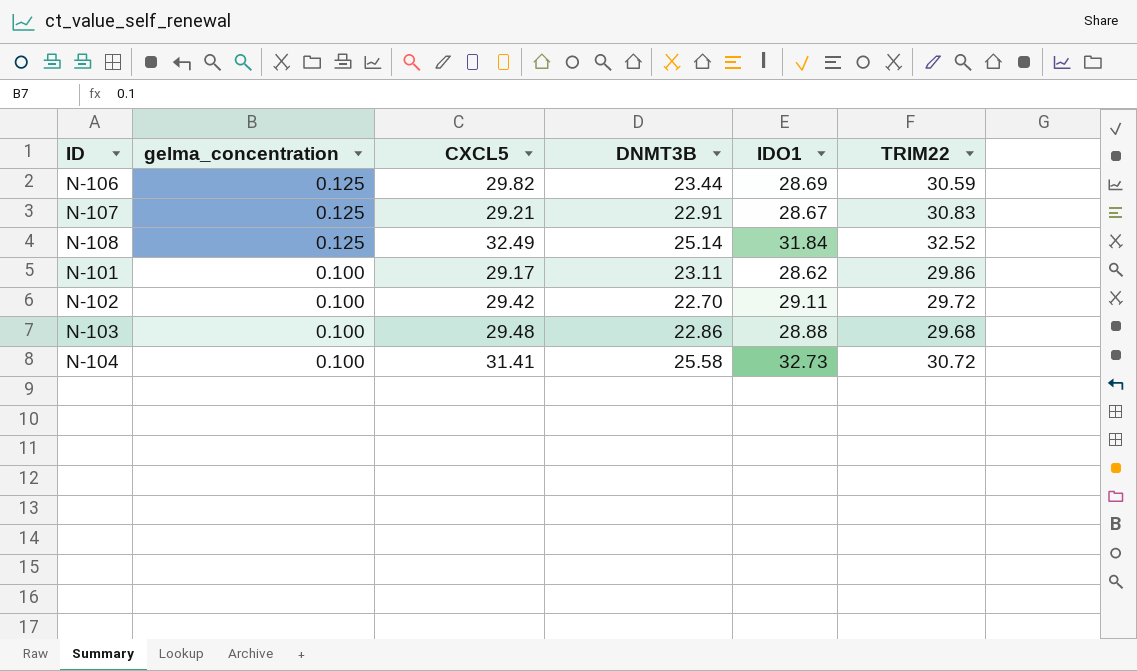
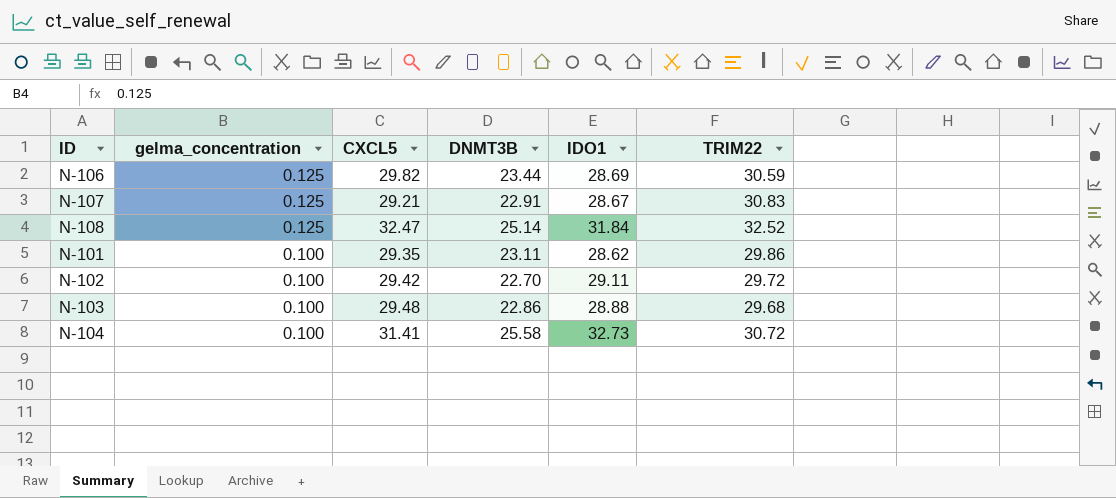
N-108 | CXCL5: 32.49 -> 32.47
N-101 | CXCL5: 29.17 -> 29.35

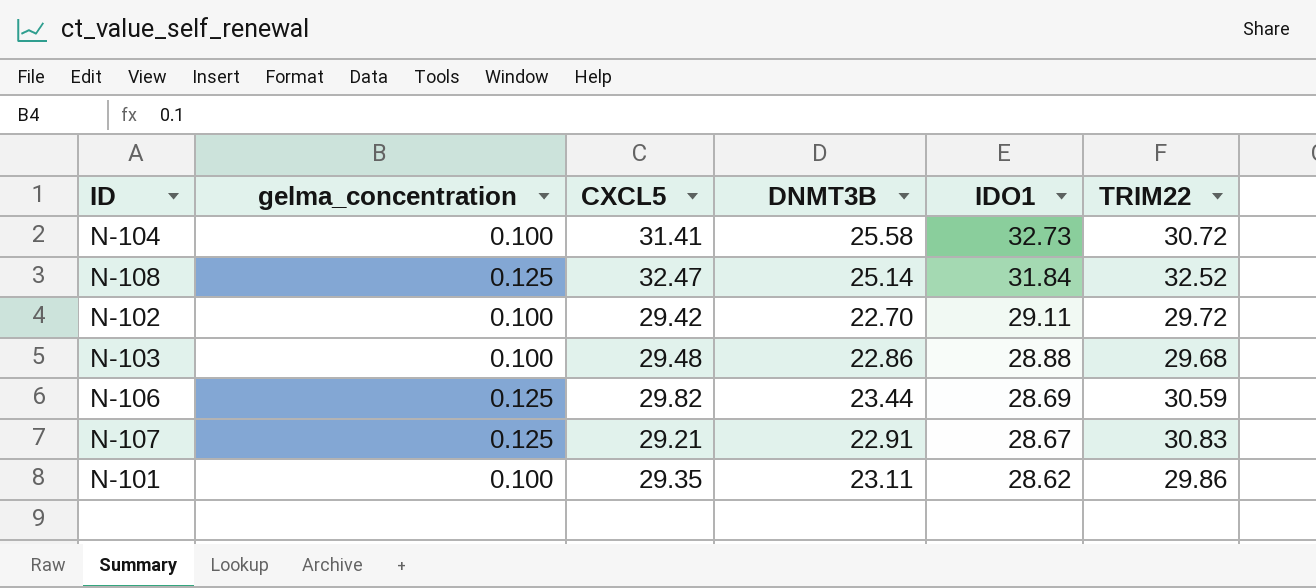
row order: gelma_concentration descending -> IDO1 descending

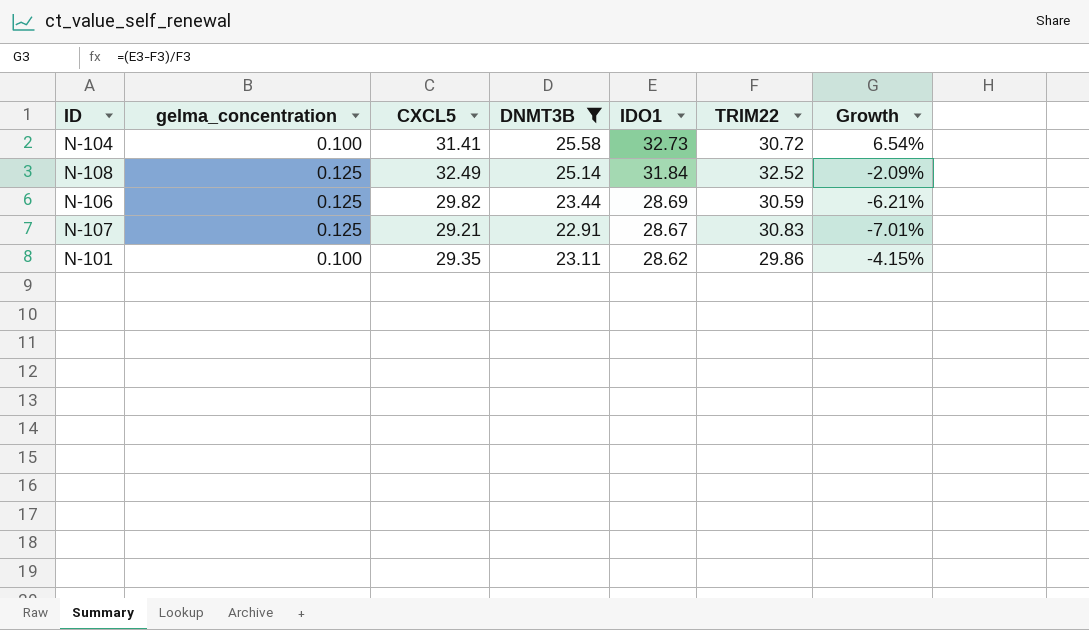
filter: none -> DNMT3B >= 22.91
column Growth | formula: none -> ([IDO1] - [TRIM22]) / [TRIM22]
N-108 | CXCL5: 32.47 -> 32.49

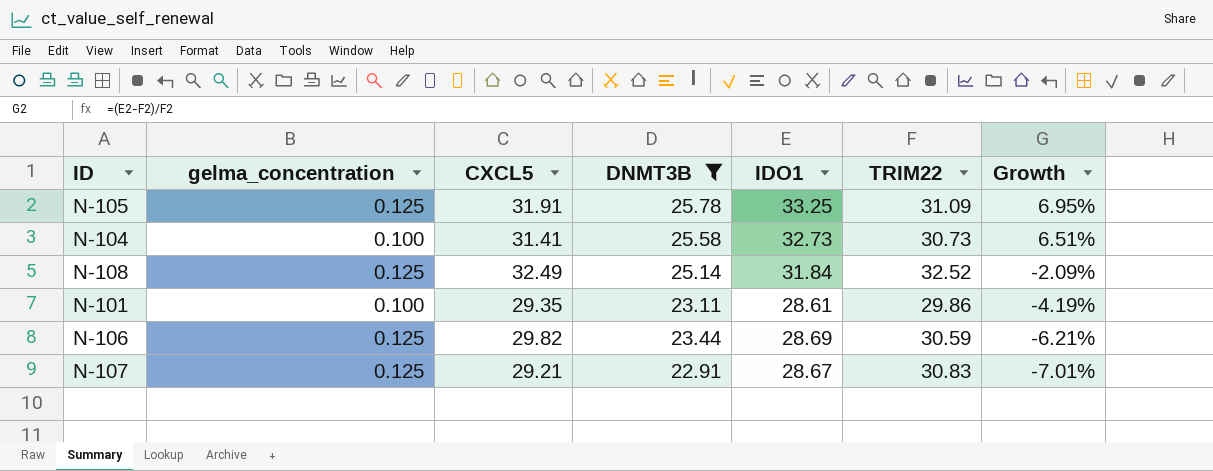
row order: IDO1 descending -> Growth descending
row N-105: none -> 0.125 | 31.91 | 25.78 | 33.25 | 31.09 | 6.95%
N-104 | TRIM22: 30.72 -> 30.73
N-104 | Growth: 6.54% -> 6.51%
N-101 | IDO1: 28.62 -> 28.61
N-101 | Growth: -4.15% -> -4.19%

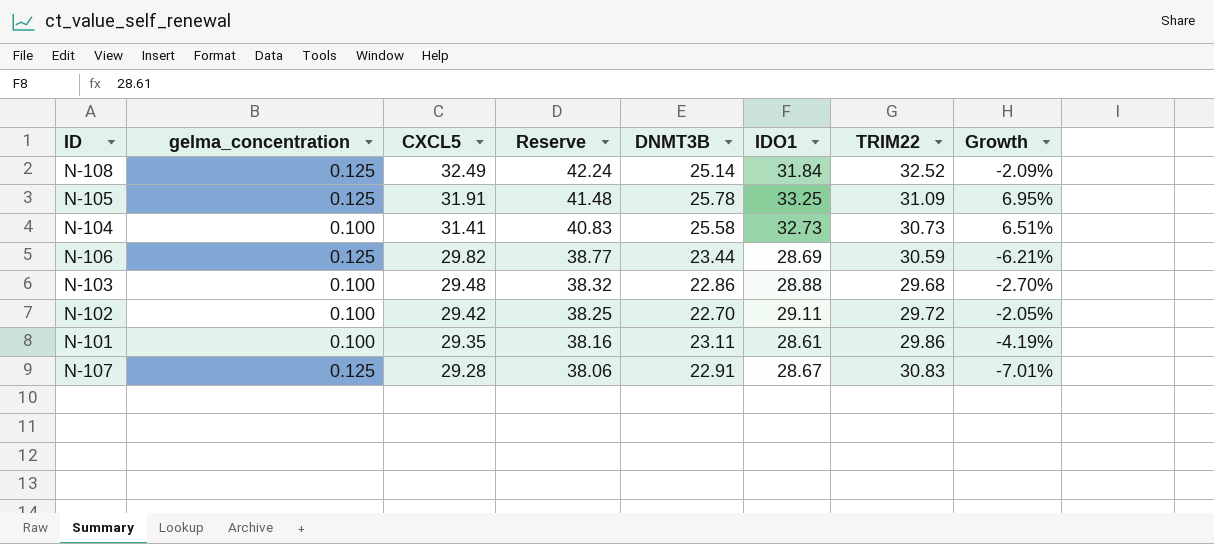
filter: DNMT3B >= 22.91 -> none
row order: Growth descending -> CXCL5 descending
column Reserve | formula: none -> [CXCL5] * 1.3
N-107 | CXCL5: 29.21 -> 29.28

